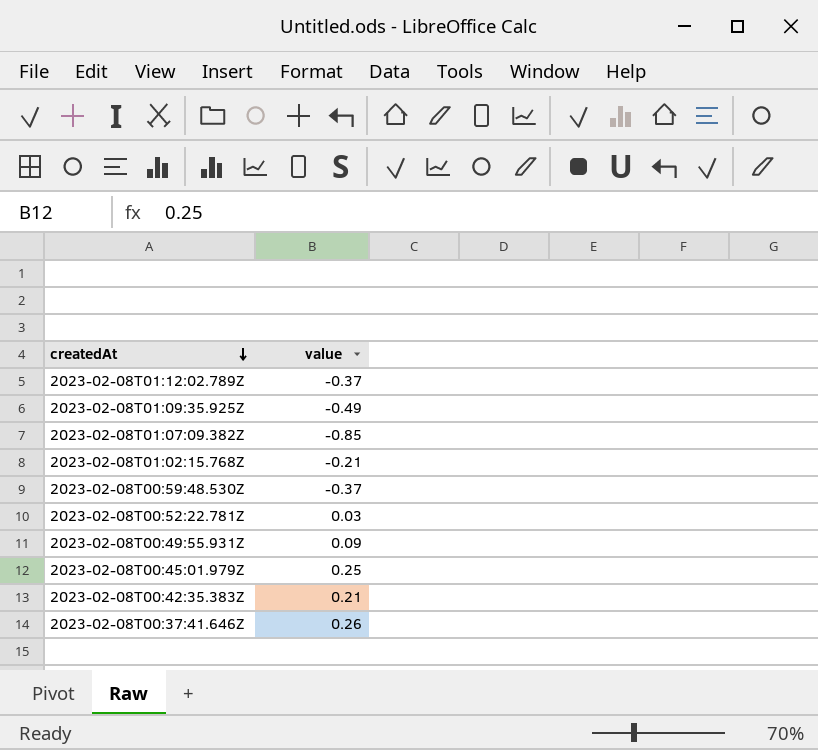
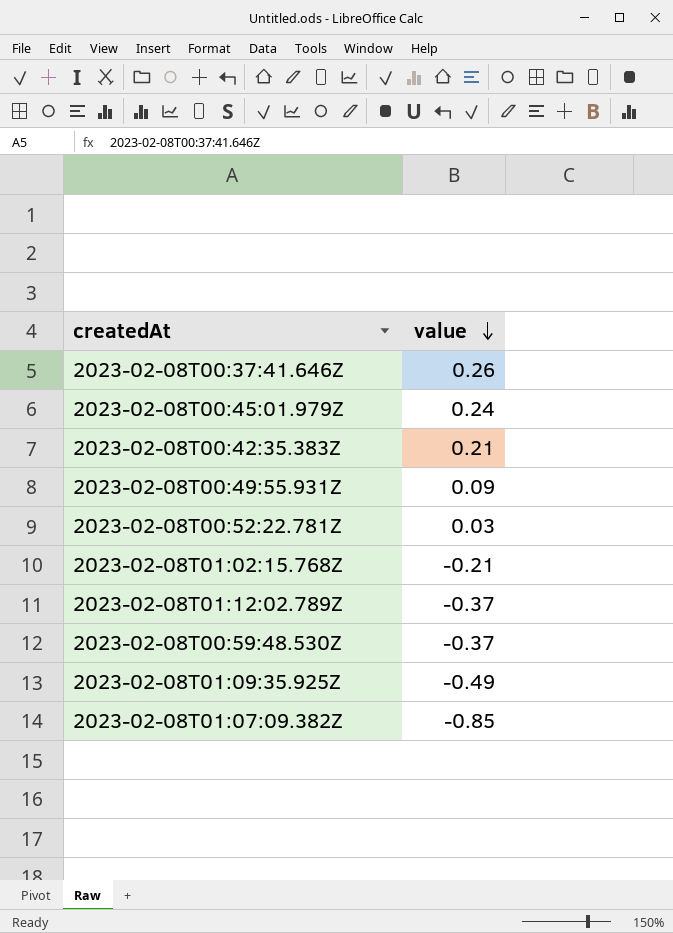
row order: createdAt descending -> value descending
2023-02-08T00:45:01.979Z | value: 0.25 -> 0.24

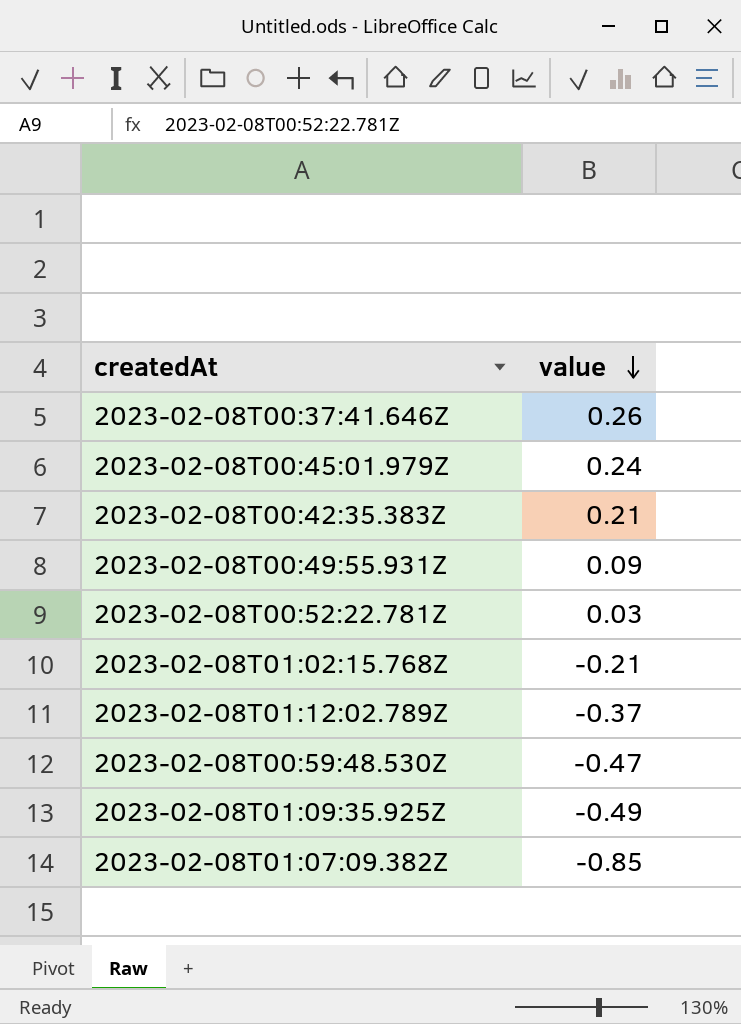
2023-02-08T00:59:48.530Z | value: -0.37 -> -0.47

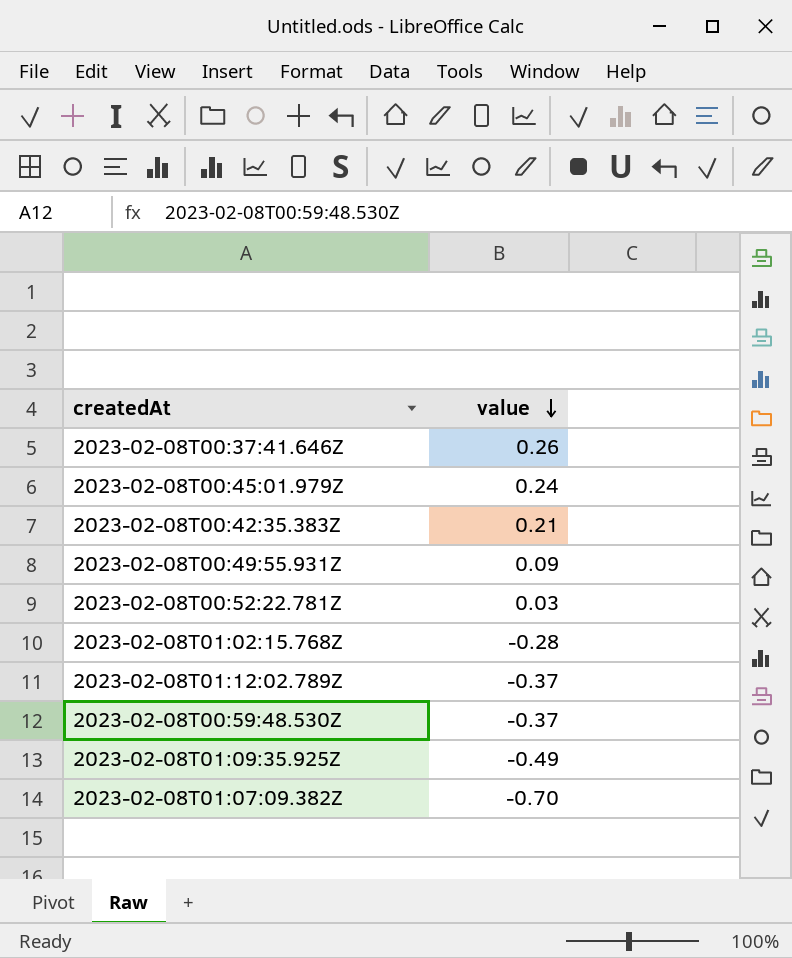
2023-02-08T01:02:15.768Z | value: -0.21 -> -0.28
2023-02-08T00:59:48.530Z | value: -0.47 -> -0.37
2023-02-08T01:07:09.382Z | value: -0.85 -> -0.70

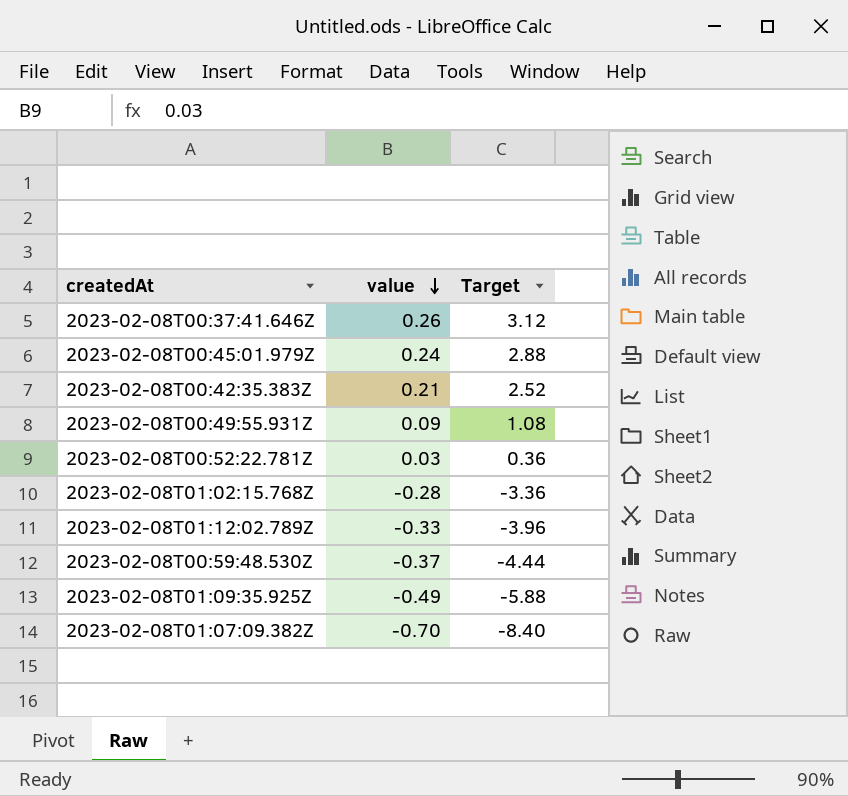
column Target | formula: none -> [value] * 12
2023-02-08T01:12:02.789Z | value: -0.37 -> -0.33

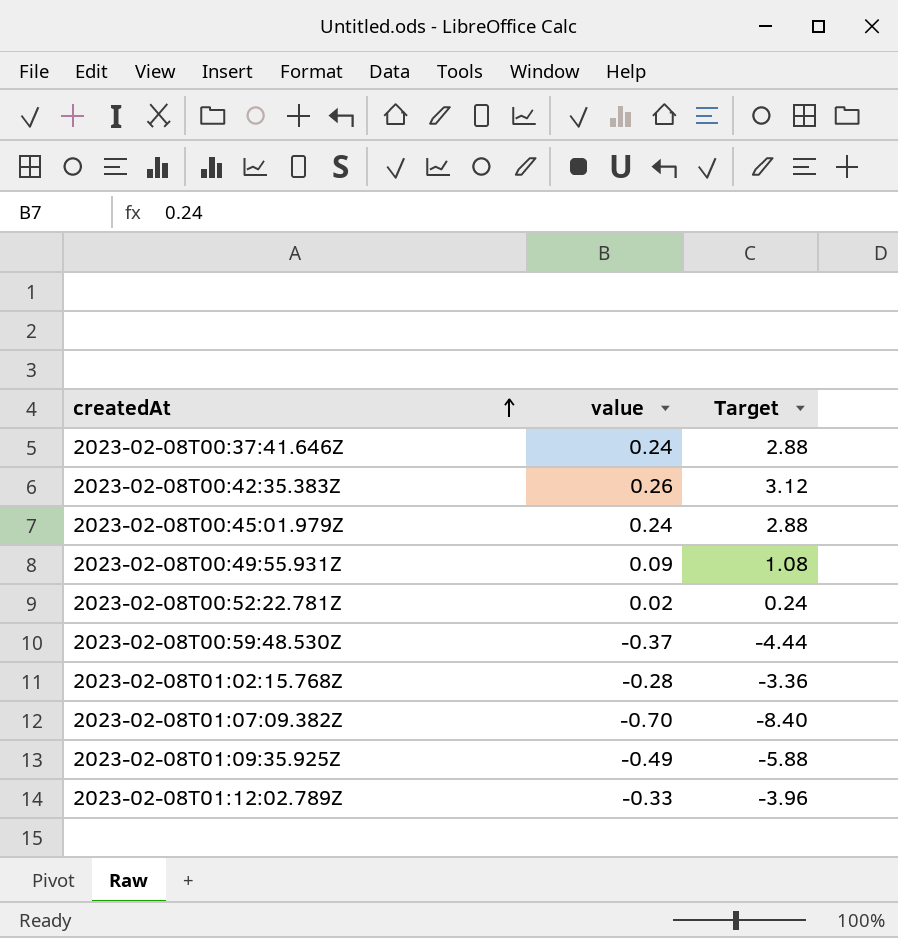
row order: value descending -> createdAt ascending
2023-02-08T00:37:41.646Z | value: 0.26 -> 0.24
2023-02-08T00:37:41.646Z | Target: 3.12 -> 2.88
2023-02-08T00:42:35.383Z | value: 0.21 -> 0.26
2023-02-08T00:42:35.383Z | Target: 2.52 -> 3.12
2023-02-08T00:52:22.781Z | value: 0.03 -> 0.02
2023-02-08T00:52:22.781Z | Target: 0.36 -> 0.24

